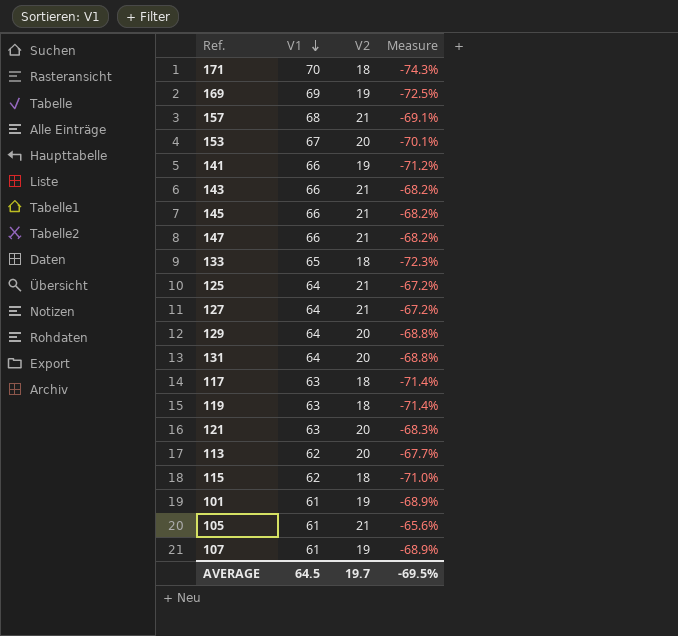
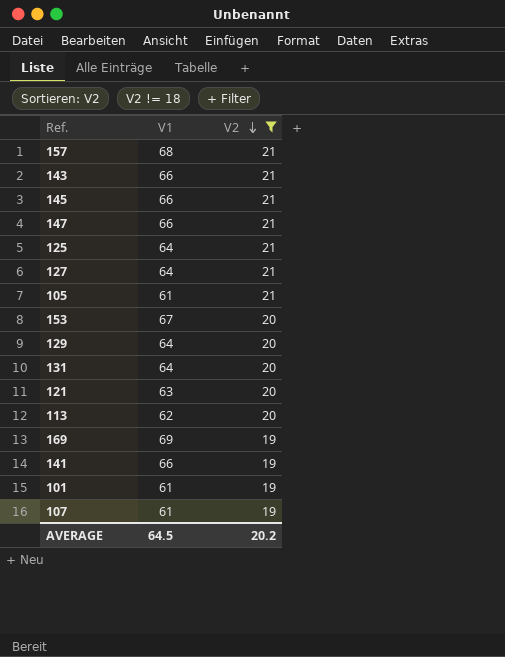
filter: none -> V2 != 18
row order: V1 descending -> V2 descending
column Measure | formula: ([V2] - [V1]) / [V1] -> none
AVERAGE | V2: 19.7 -> 20.2

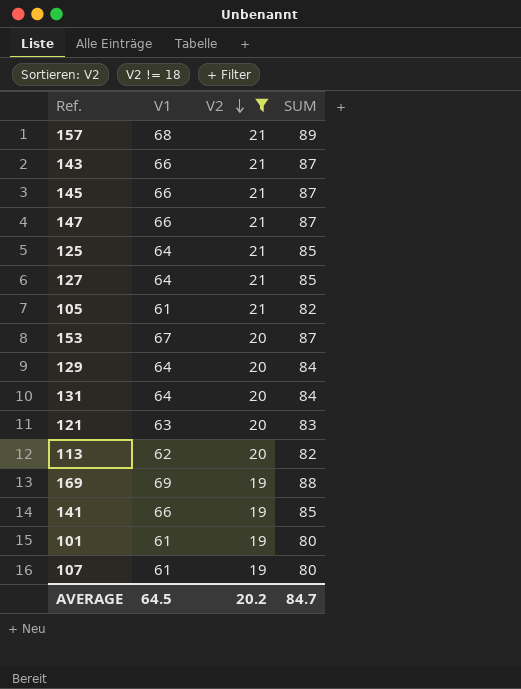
column SUM | formula: none -> [V1] + [V2]

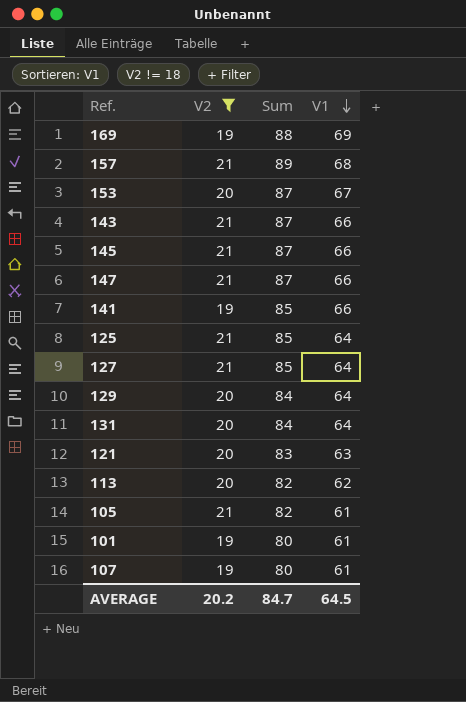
row order: V2 descending -> V1 descending
column name: SUM -> Sum
column V1 | position: 2 -> 4

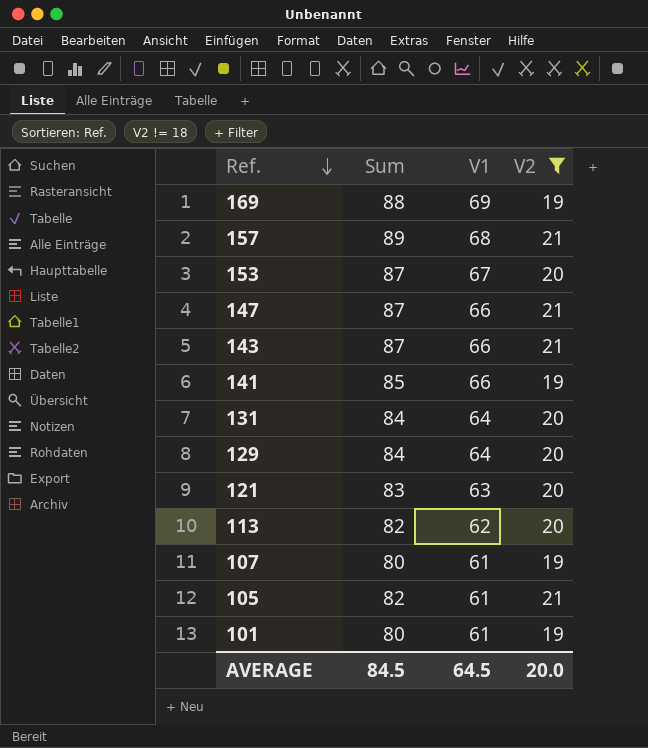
row order: V1 descending -> Ref. descending
column V2 | position: 2 -> 4
row 145: 21 | 87 | 66 -> none
row 125: 21 | 85 | 64 -> none
row 127: 21 | 85 | 64 -> none
AVERAGE | Sum: 84.7 -> 84.5
AVERAGE | V2: 20.2 -> 20.0

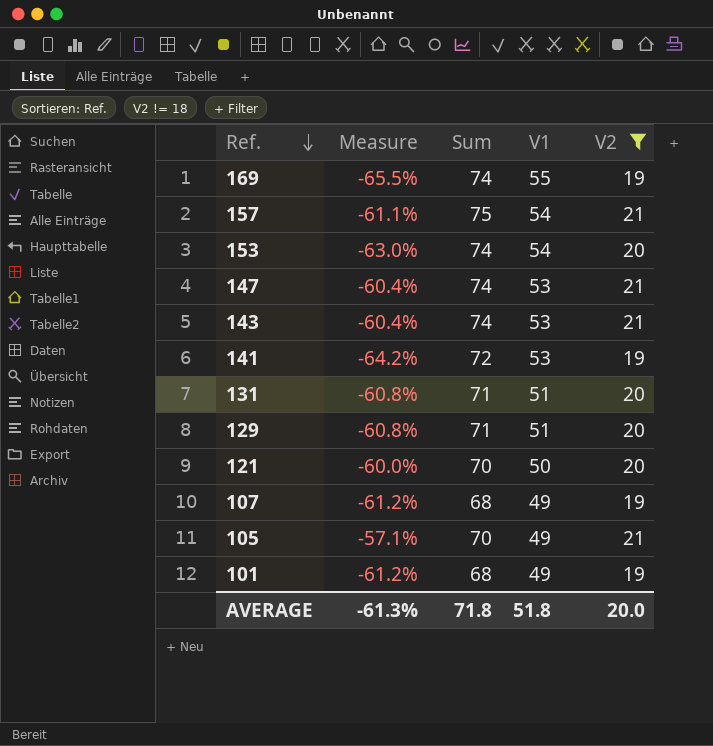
column Measure | formula: none -> ([V2] - [V1]) / [V1]
row 113: 82 | 62 | 20 -> none
169 | Sum: 88 -> 74
169 | V1: 69 -> 55
157 | Sum: 89 -> 75
157 | V1: 68 -> 54
153 | Sum: 87 -> 74
153 | V1: 67 -> 54
147 | Sum: 87 -> 74
147 | V1: 66 -> 53
143 | Sum: 87 -> 74
143 | V1: 66 -> 53
141 | Sum: 85 -> 72
141 | V1: 66 -> 53
131 | Sum: 84 -> 71
131 | V1: 64 -> 51
129 | Sum: 84 -> 71
129 | V1: 64 -> 51
121 | Sum: 83 -> 70
121 | V1: 63 -> 50
107 | Sum: 80 -> 68
107 | V1: 61 -> 49
105 | Sum: 82 -> 70
105 | V1: 61 -> 49
101 | Sum: 80 -> 68
101 | V1: 61 -> 49
AVERAGE | Sum: 84.5 -> 71.8
AVERAGE | V1: 64.5 -> 51.8

